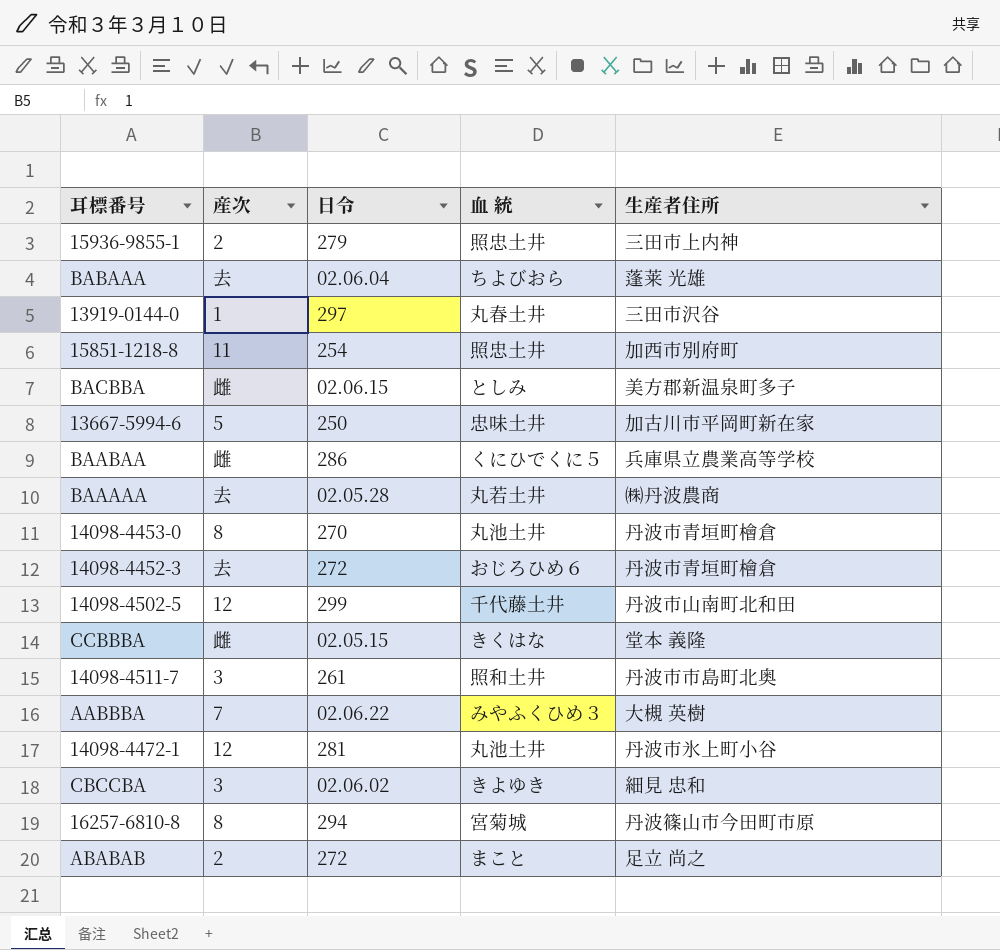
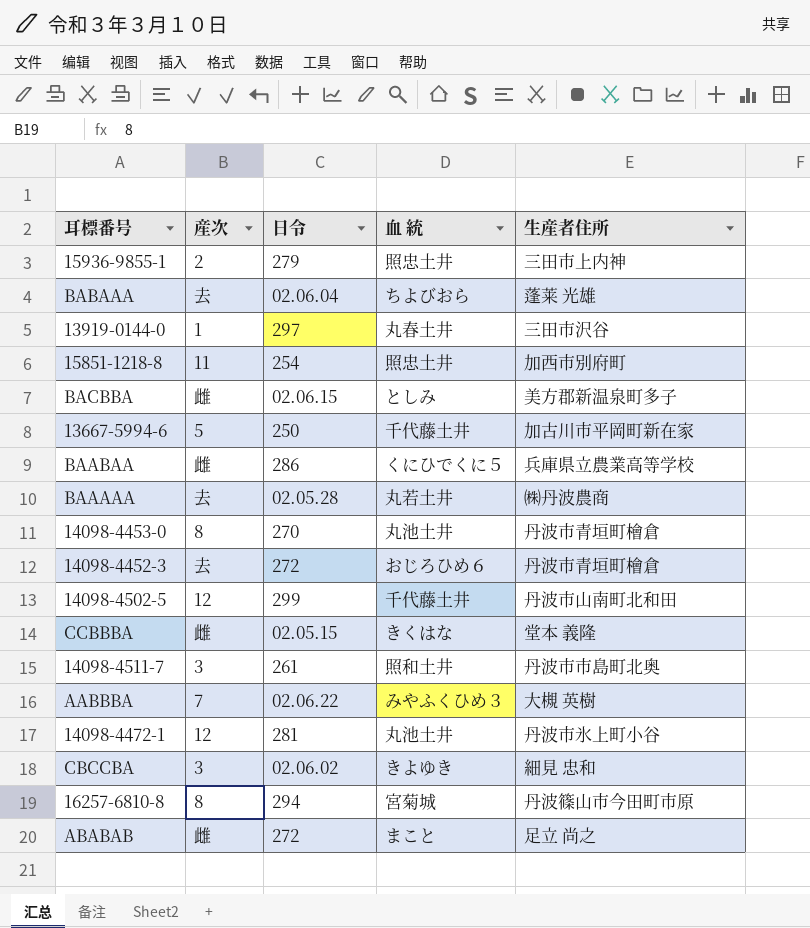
13667-5994-6 | 血 統: 忠味土井 -> 千代藤土井
ABABAB | 産次: 2 -> 雌

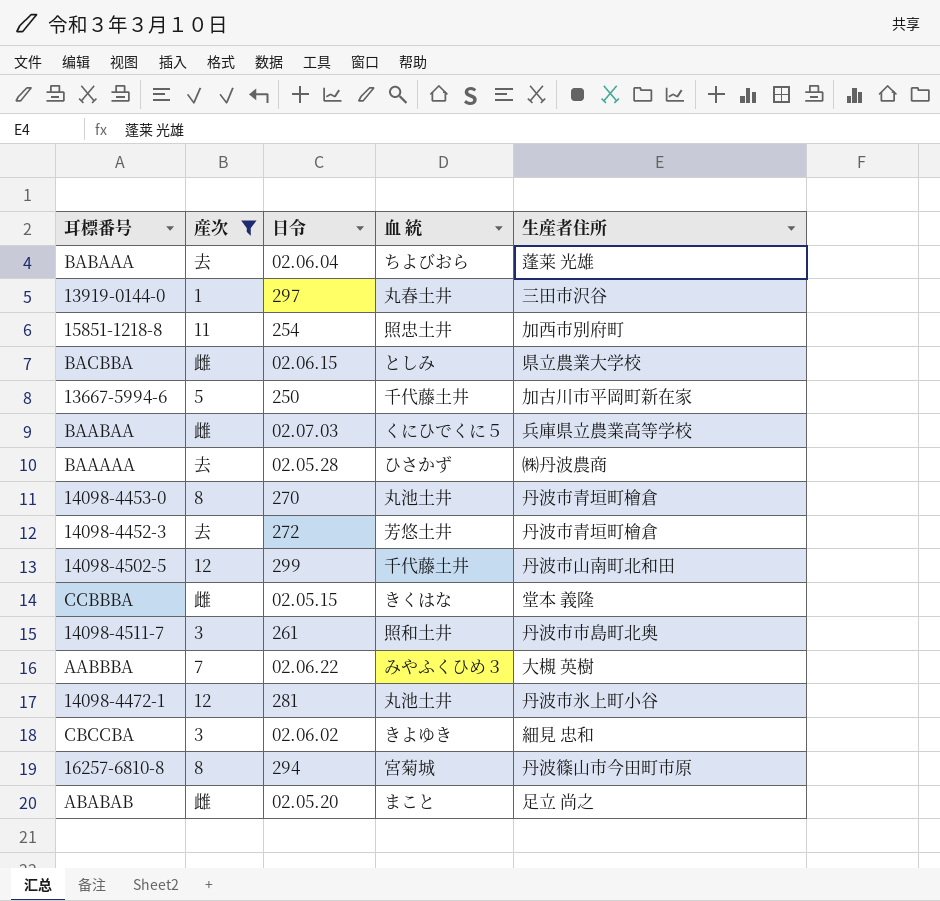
filter: none -> 産次 != 2
BACBBA | 生産者住所: 美方郡新温泉町多子 -> 県立農業大学校
BAABAA | 日令: 286 -> 02.07.03
BAAAAA | 血 統: 丸若土井 -> ひさかず
14098-4452-3 | 血 統: おじろひめ６ -> 芳悠土井
ABABAB | 日令: 272 -> 02.05.20

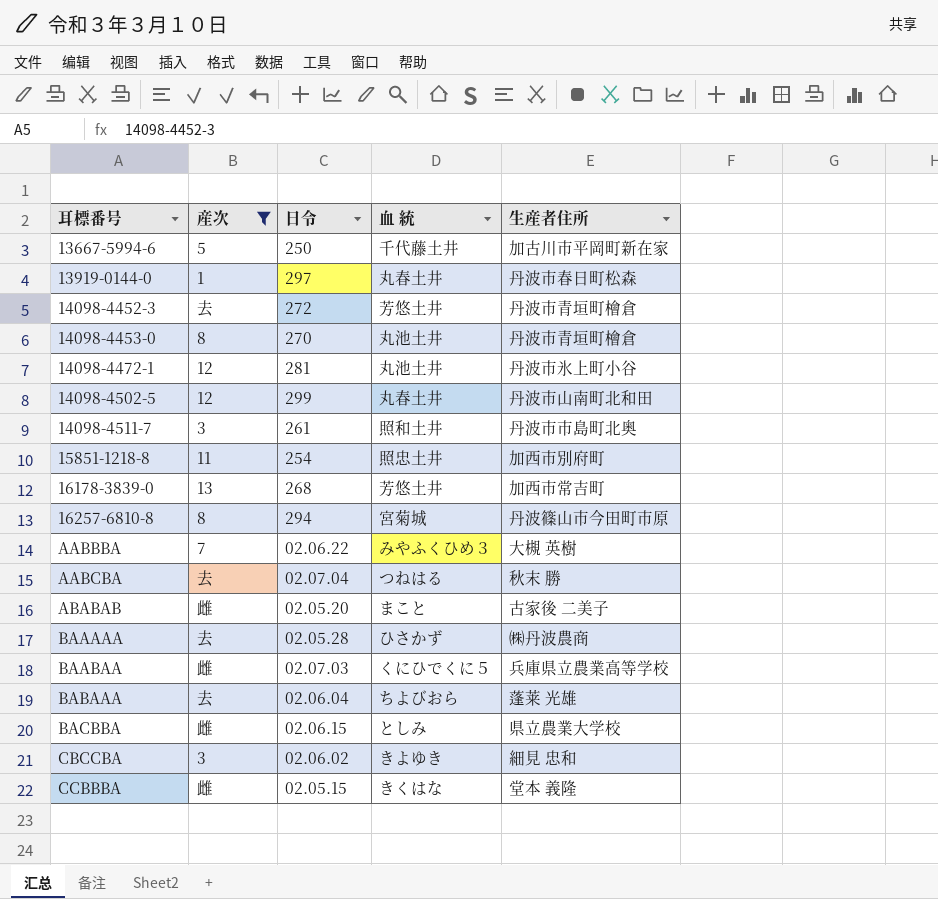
row order: none -> 耳標番号 ascending
13919-0144-0 | 生産者住所: 三田市沢谷 -> 丹波市春日町松森
14098-4502-5 | 血 統: 千代藤土井 -> 丸春土井
row 16178-3839-0: none -> 13 | 268 | 芳悠土井 | 加西市常吉町
row AABCBA: none -> 去 | 02.07.04 | つねはる | 秋末 勝
ABABAB | 生産者住所: 足立 尚之 -> 古家後 二美子

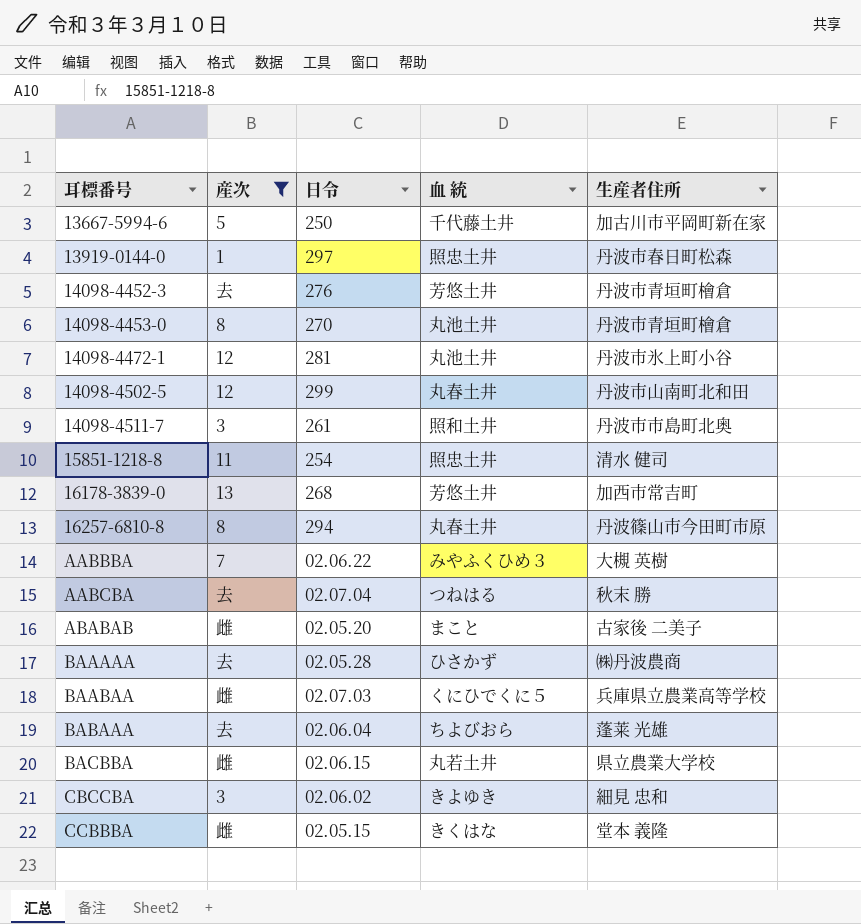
13919-0144-0 | 血 統: 丸春土井 -> 照忠土井
14098-4452-3 | 日令: 272 -> 276
15851-1218-8 | 生産者住所: 加西市別府町 -> 清水 健司
16257-6810-8 | 血 統: 宮菊城 -> 丸春土井
BACBBA | 血 統: としみ -> 丸若土井

